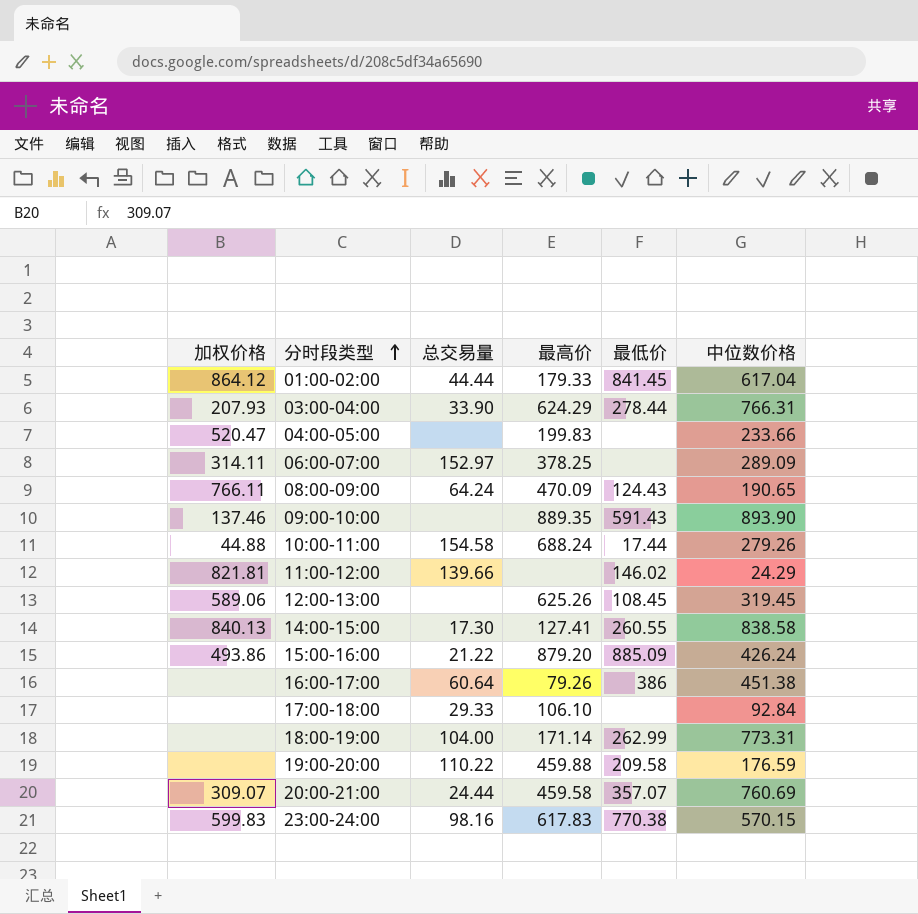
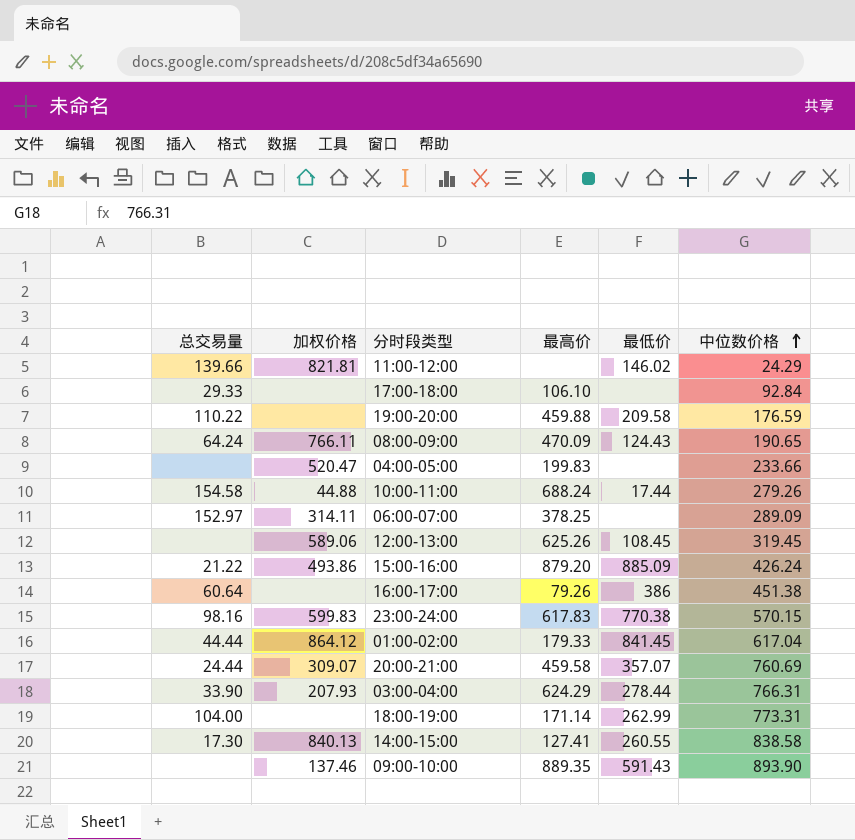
row order: 分时段类型 ascending -> 中位数价格 ascending
column 总交易量 | position: 3 -> 1

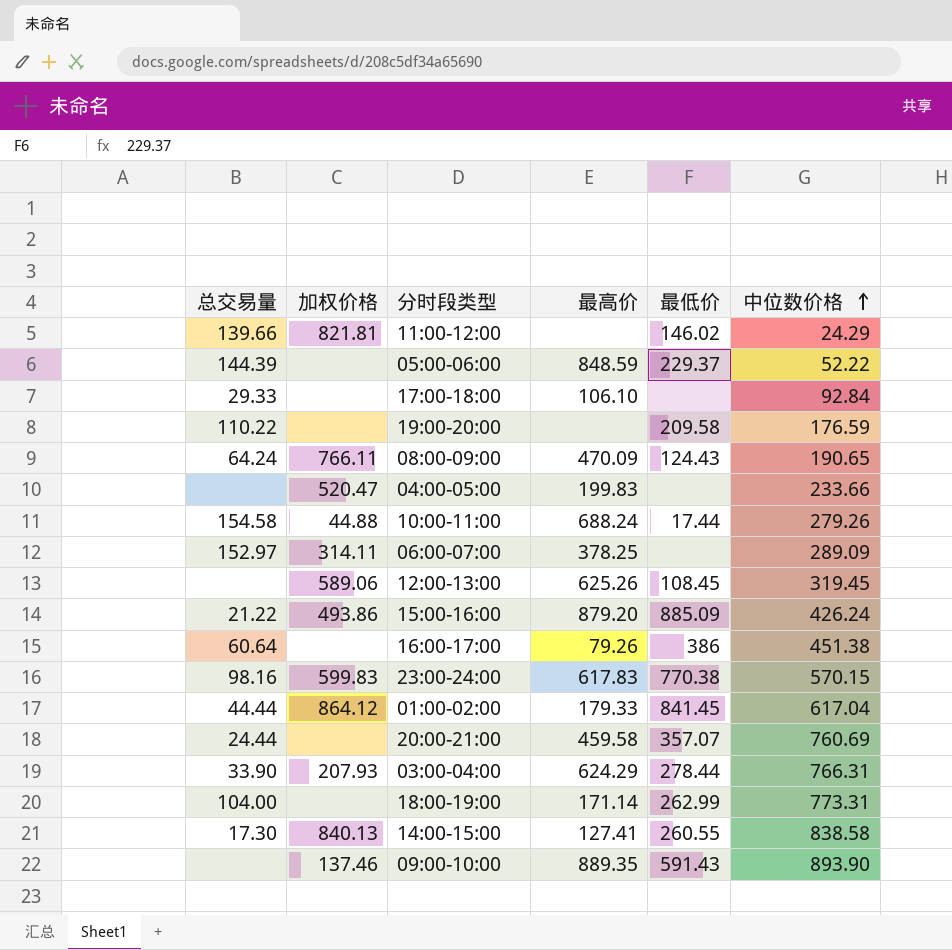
row 05:00-06:00: none -> 144.39 | none | 848.59 | 229.37 | 52.22
19:00-20:00 | 最高价: 459.88 -> none
20:00-21:00 | 加权价格: 309.07 -> none

